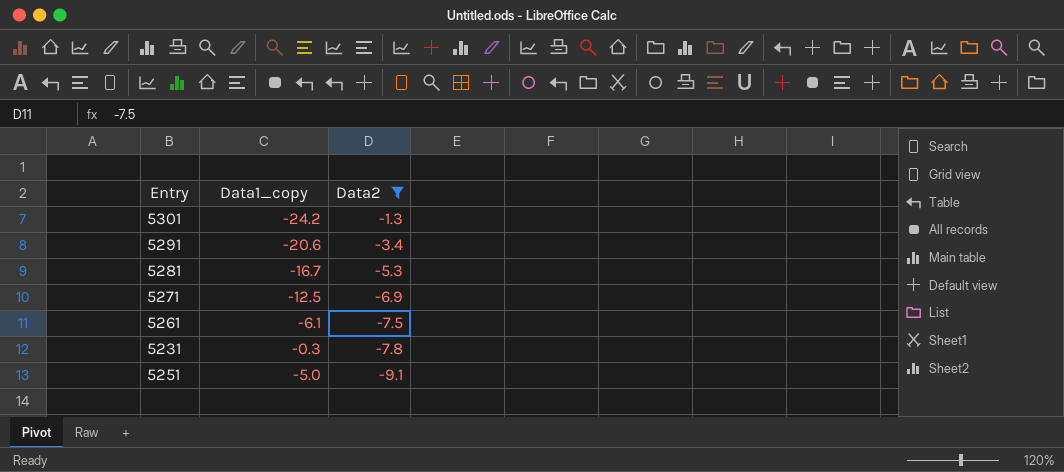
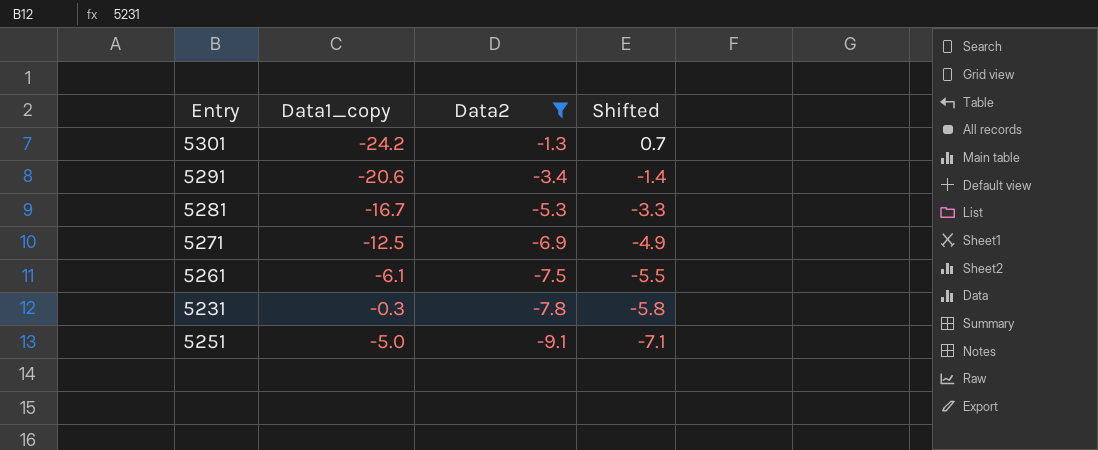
column Shifted | formula: none -> [Data2] + 2

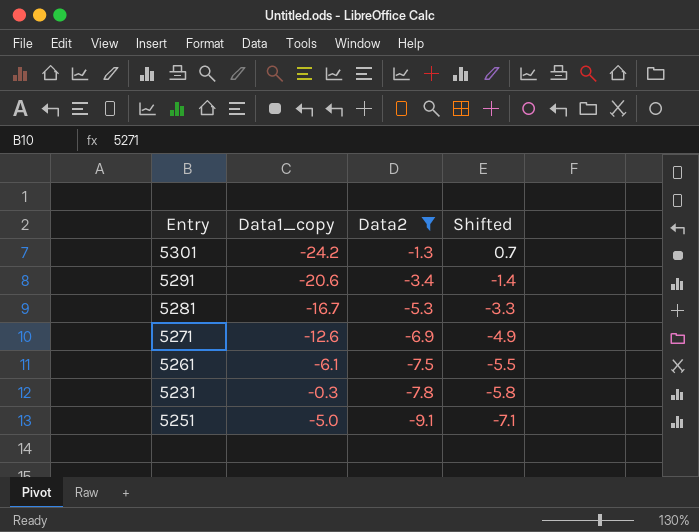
5271 | Data1_copy: -12.5 -> -12.6

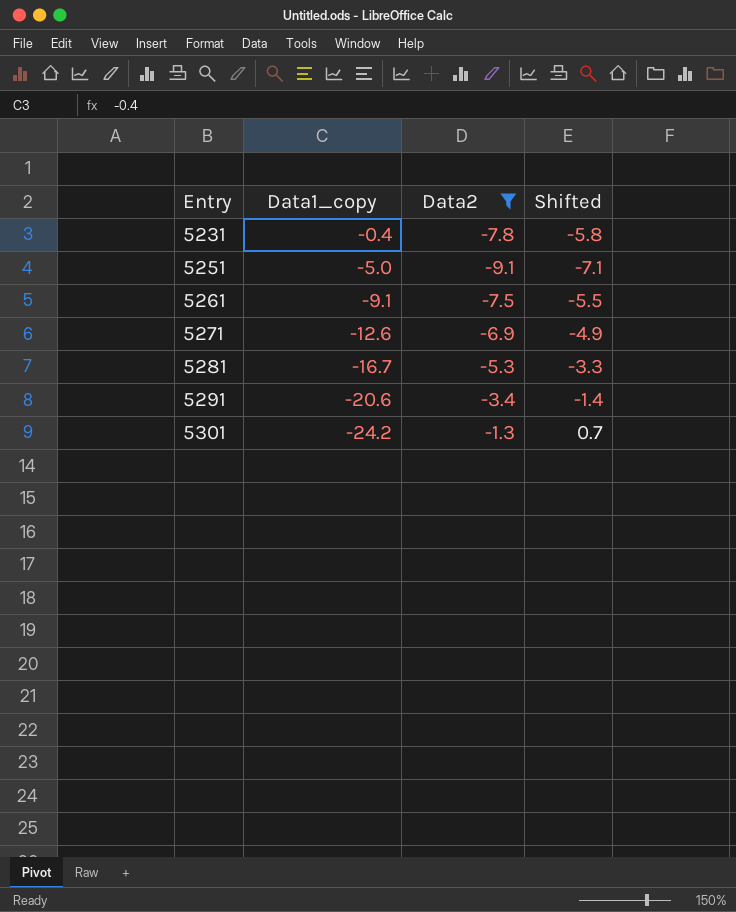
row order: Data2 descending -> Entry ascending
5231 | Data1_copy: -0.3 -> -0.4
5261 | Data1_copy: -6.1 -> -9.1

